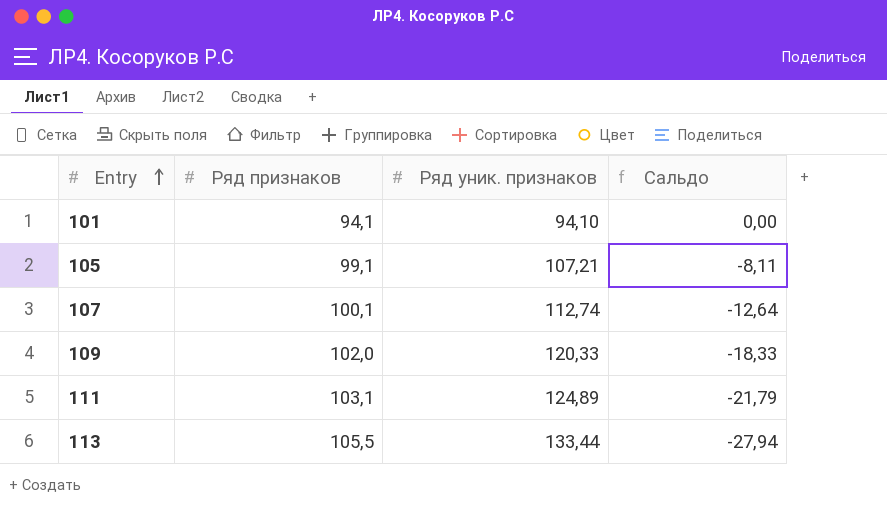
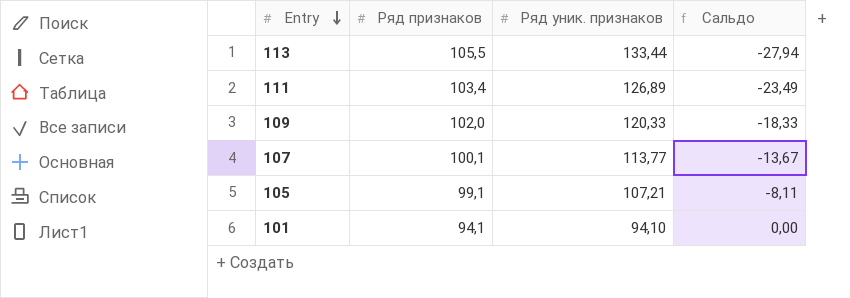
row order: Entry ascending -> Entry descending
111 | Ряд признаков: 103,1 -> 103,4
111 | Ряд уник. признаков: 124,89 -> 126,89
111 | Сальдо: -21,79 -> -23,49
107 | Ряд уник. признаков: 112,74 -> 113,77
107 | Сальдо: -12,64 -> -13,67

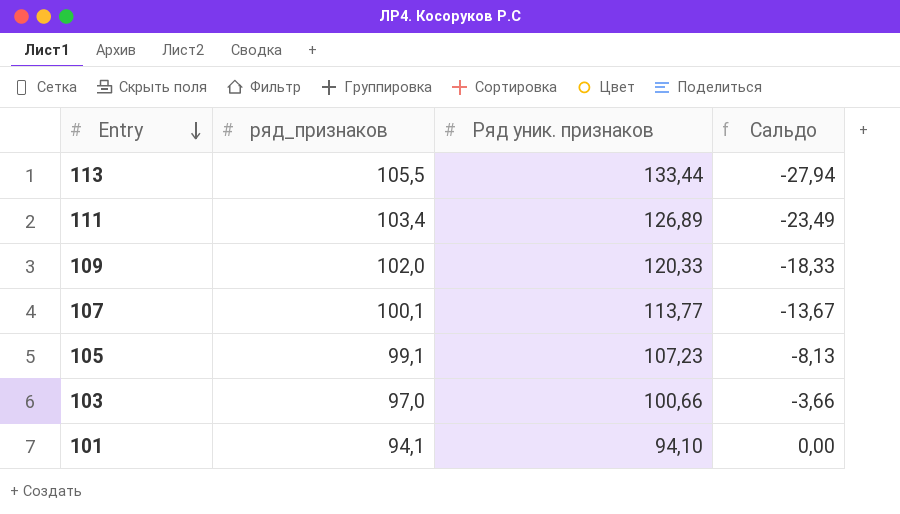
column name: Ряд признаков -> ряд_признаков
105 | Ряд уник. признаков: 107,21 -> 107,23
105 | Сальдо: -8,11 -> -8,13
row 103: none -> 97,0 | 100,66 | -3,66

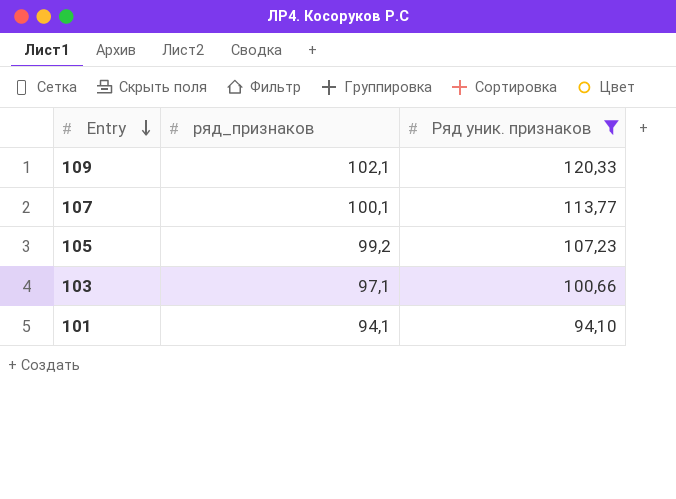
filter: none -> Ряд уник. признаков <= 120,33
column Сальдо | formula: [ряд_признаков] - [Ряд уник. признаков] -> none
109 | ряд_признаков: 102,0 -> 102,1
105 | ряд_признаков: 99,1 -> 99,2
103 | ряд_признаков: 97,0 -> 97,1

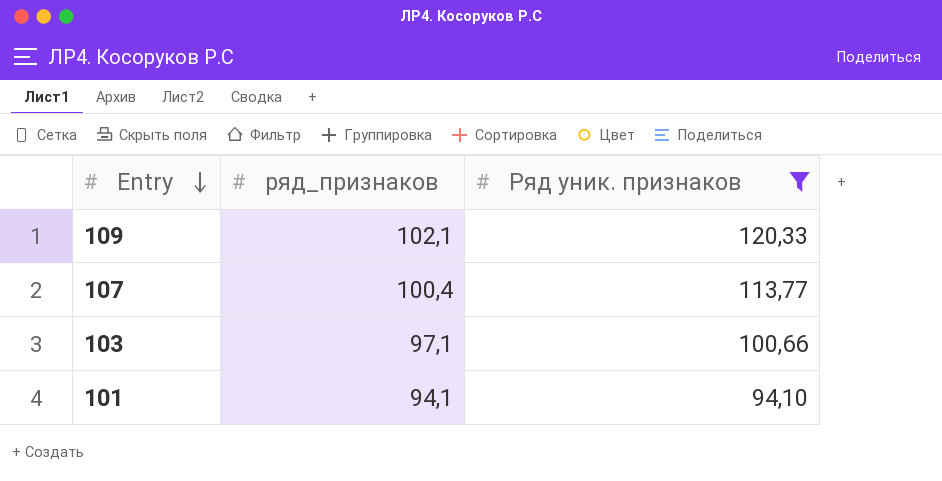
row 105: 99,2 | 107,23 -> none
107 | ряд_признаков: 100,1 -> 100,4

